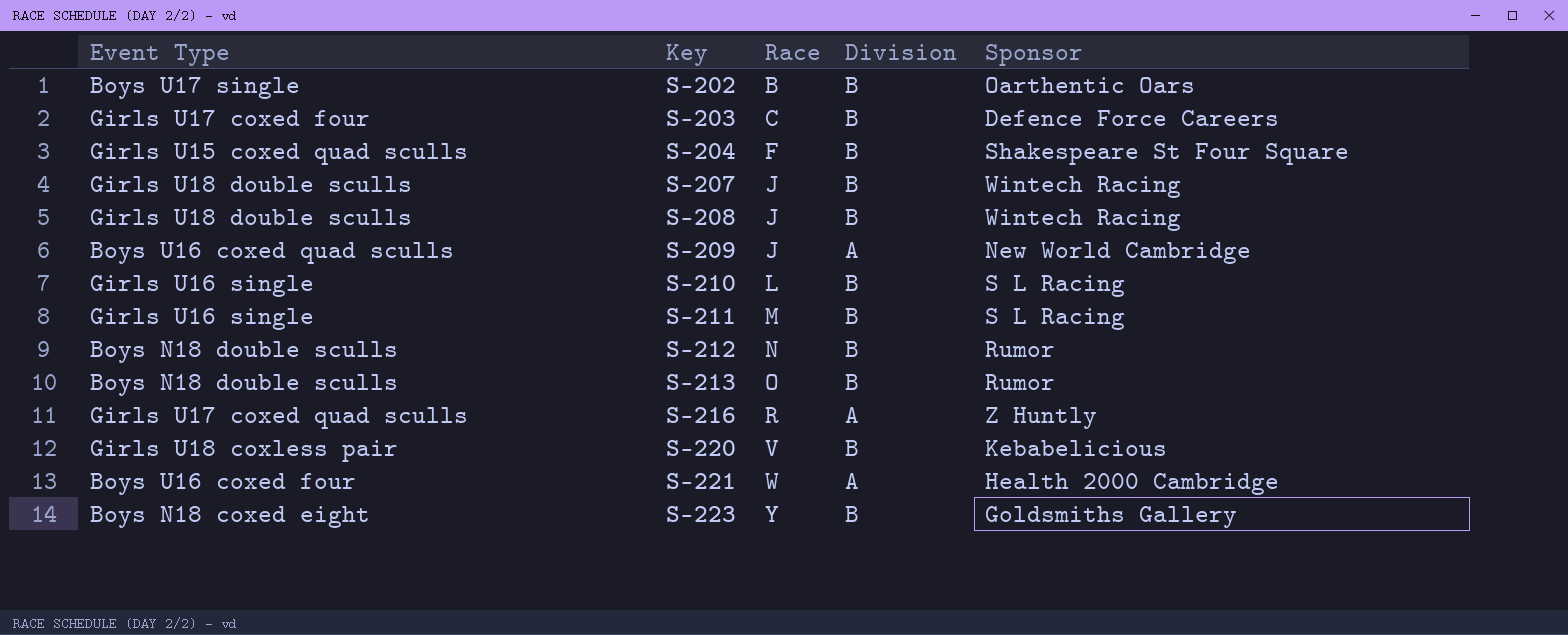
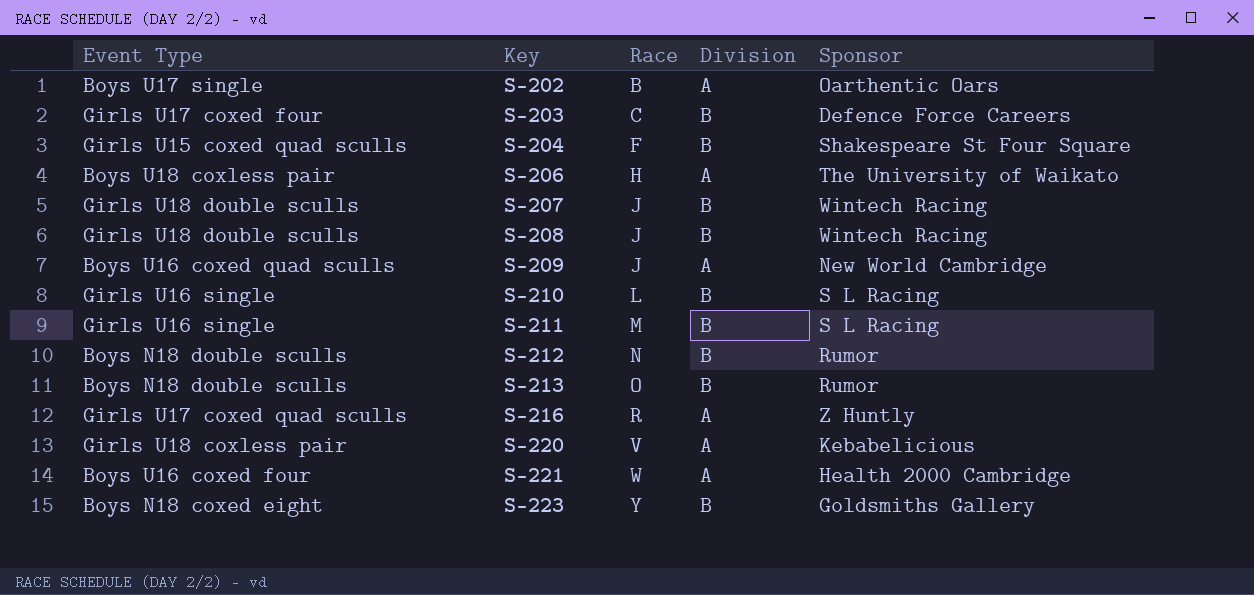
S-202 | Division: B -> A
row S-206: none -> Boys U18 coxless pair | H | A | The University of Waikato
S-220 | Division: B -> A

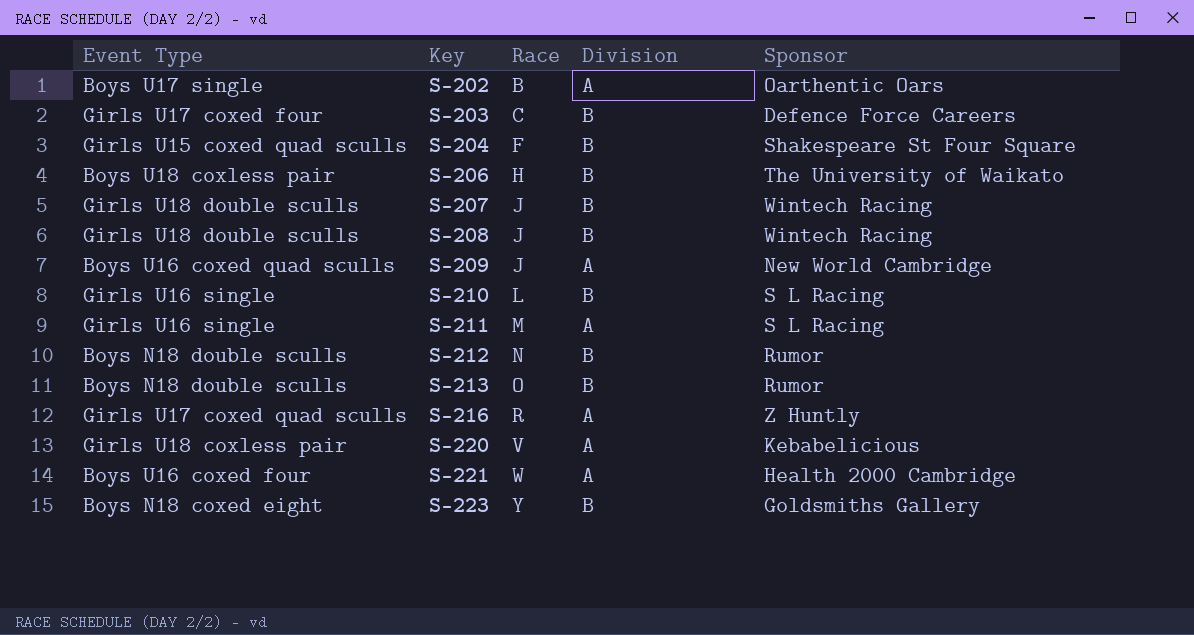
S-206 | Division: A -> B
S-211 | Division: B -> A

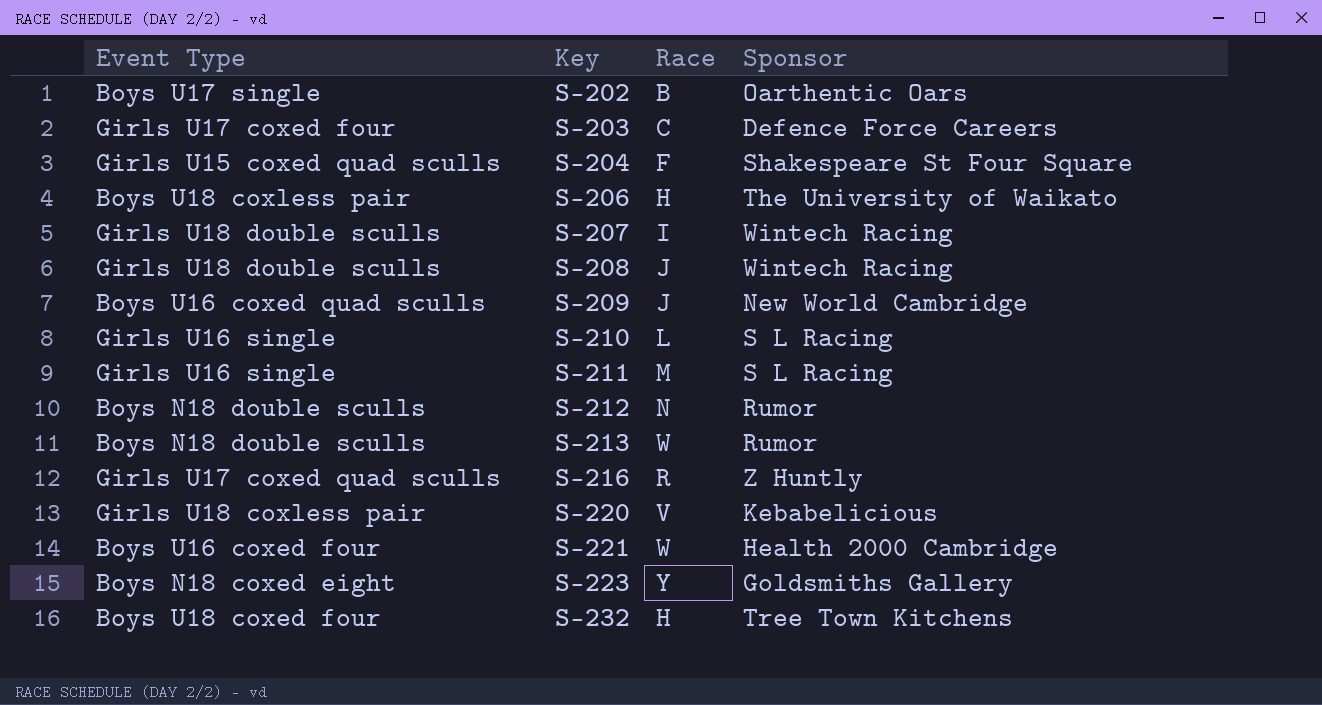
column Division | position: 4 -> none
S-207 | Race: J -> I
S-213 | Race: O -> W
row S-232: none -> Boys U18 coxed four | H | Tree Town Kitchens

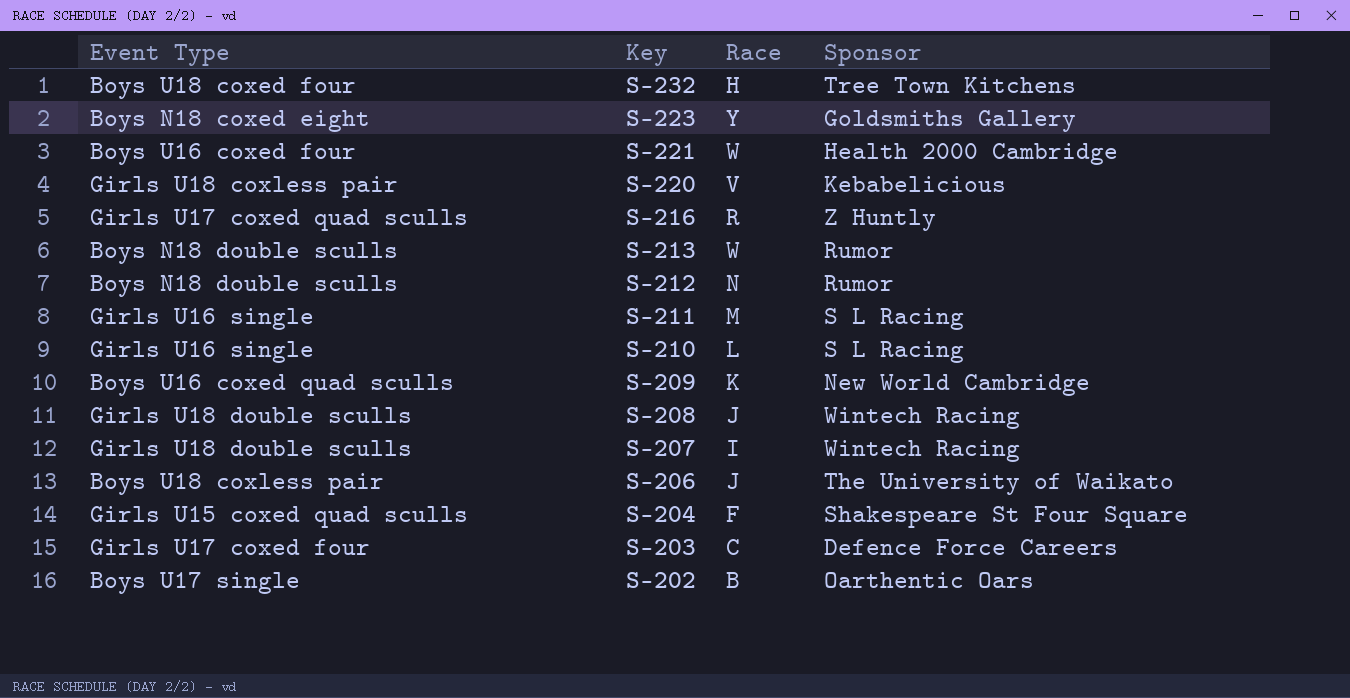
row order: Key ascending -> Key descending
S-209 | Race: J -> K
S-206 | Race: H -> J

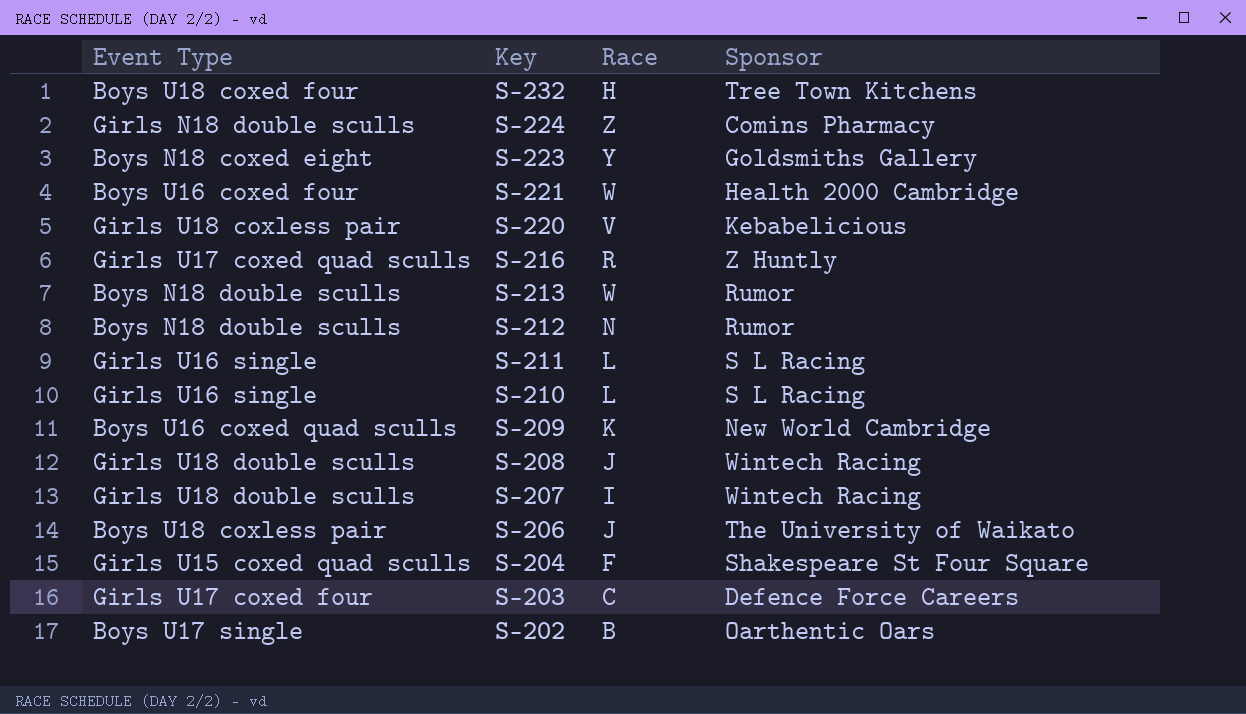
row S-224: none -> Girls N18 double sculls | Z | Comins Pharmacy
S-211 | Race: M -> L

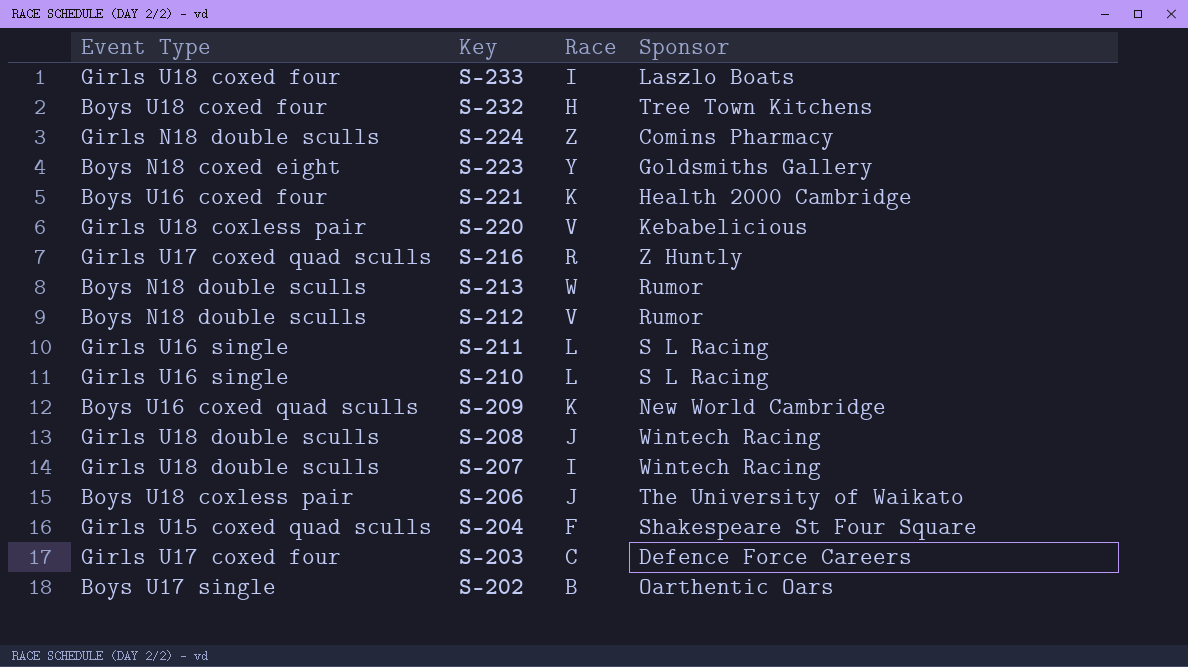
row S-233: none -> Girls U18 coxed four | I | Laszlo Boats
S-221 | Race: W -> K
S-212 | Race: N -> V

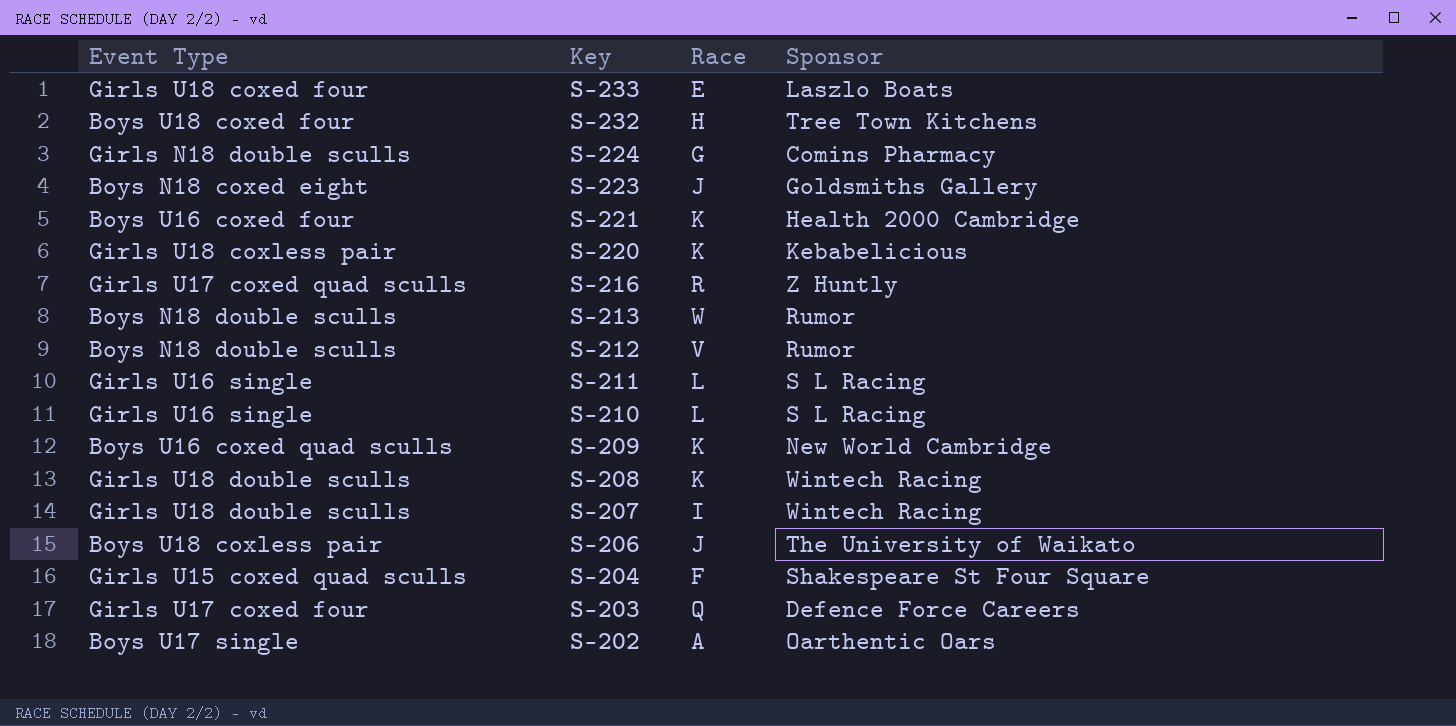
S-233 | Race: I -> E
S-224 | Race: Z -> G
S-223 | Race: Y -> J
S-220 | Race: V -> K
S-208 | Race: J -> K
S-203 | Race: C -> Q
S-202 | Race: B -> A

